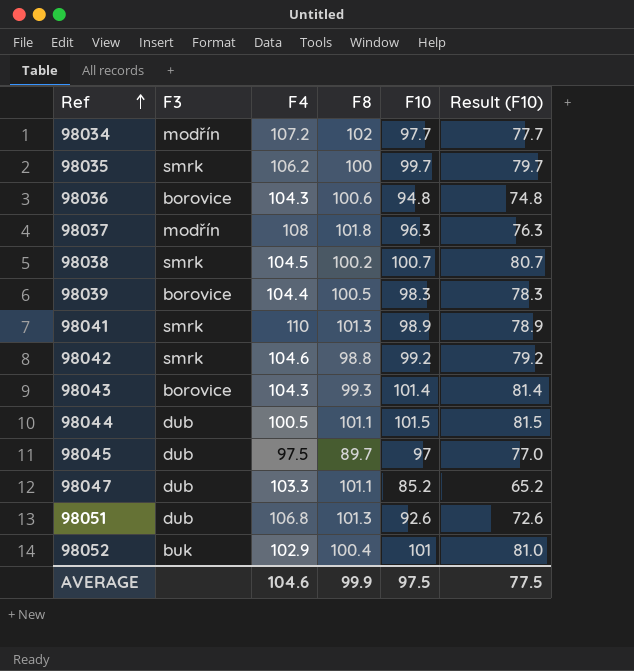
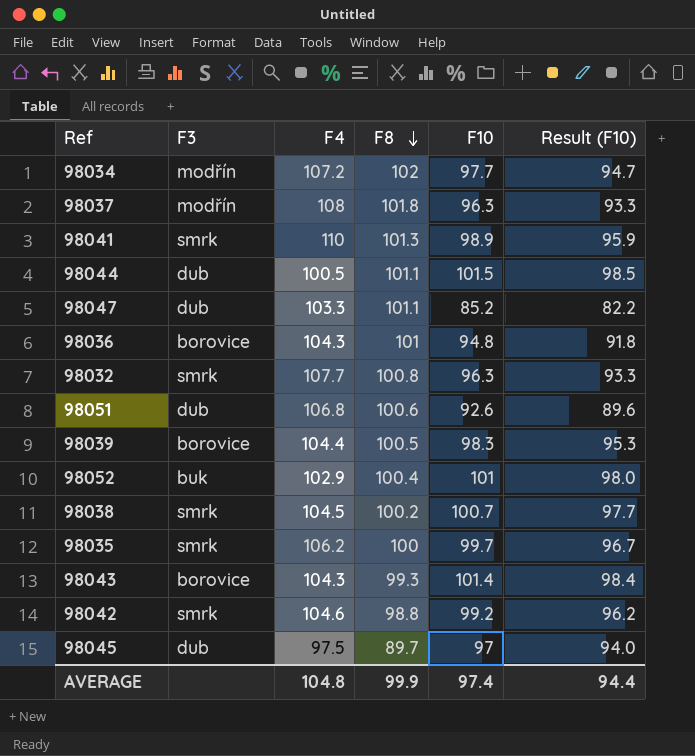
row order: Ref ascending -> F8 descending
column Result (F10) | formula: [F10] - 20 -> [F10] - 3
98036 | F8: 100.6 -> 101
row 98032: none -> smrk | 107.7 | 100.8 | 96.3 | 93.3
98051 | F8: 101.3 -> 100.6
AVERAGE | F4: 104.6 -> 104.8
AVERAGE | F10: 97.5 -> 97.4
AVERAGE | Result (F10): 77.5 -> 94.4

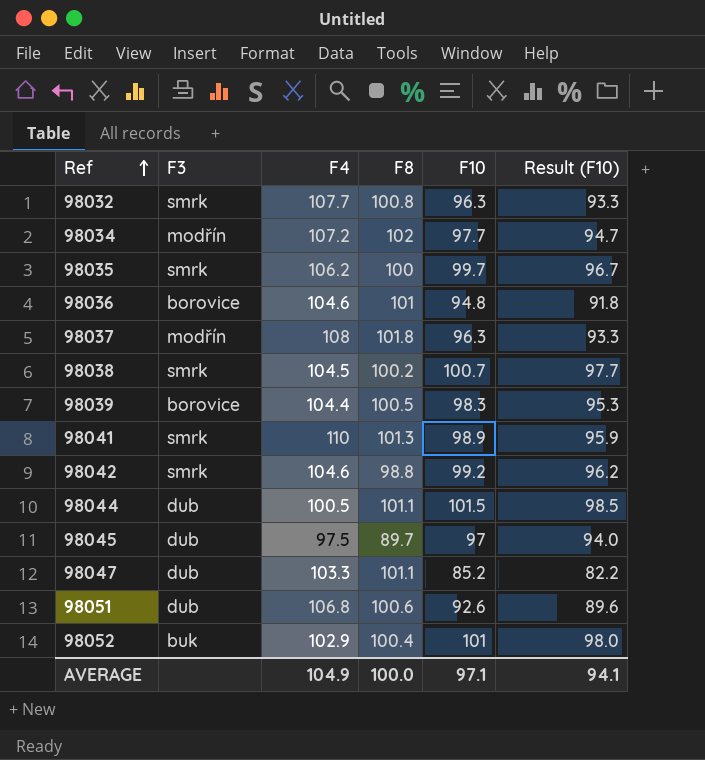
row order: F8 descending -> Ref ascending
row 98043: borovice | 104.3 | 99.3 | 101.4 | 98.4 -> none
98036 | F4: 104.3 -> 104.6
AVERAGE | F4: 104.8 -> 104.9
AVERAGE | F8: 99.9 -> 100.0
AVERAGE | F10: 97.4 -> 97.1
AVERAGE | Result (F10): 94.4 -> 94.1

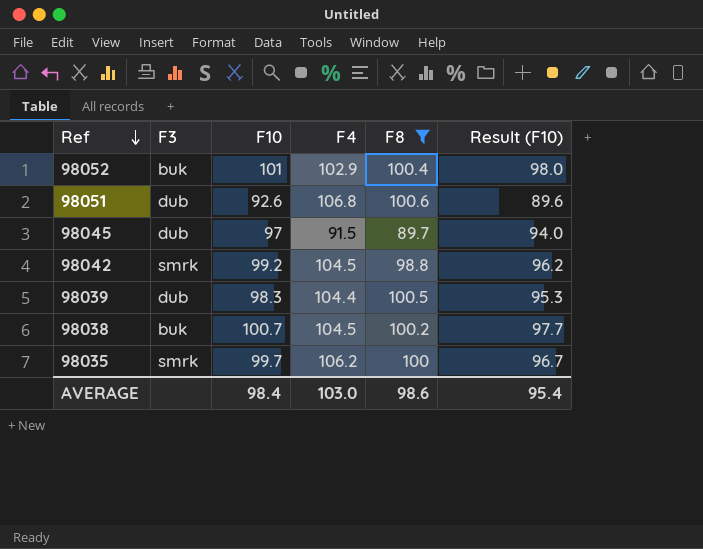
filter: none -> F8 <= 100.6
row order: Ref ascending -> Ref descending
column F10 | position: 5 -> 3
98045 | F4: 97.5 -> 91.5
98042 | F4: 104.6 -> 104.5
98039 | F3: borovice -> dub
98038 | F3: smrk -> buk
AVERAGE | F10: 97.1 -> 98.4
AVERAGE | F4: 104.9 -> 103.0
AVERAGE | F8: 100.0 -> 98.6
AVERAGE | Result (F10): 94.1 -> 95.4

